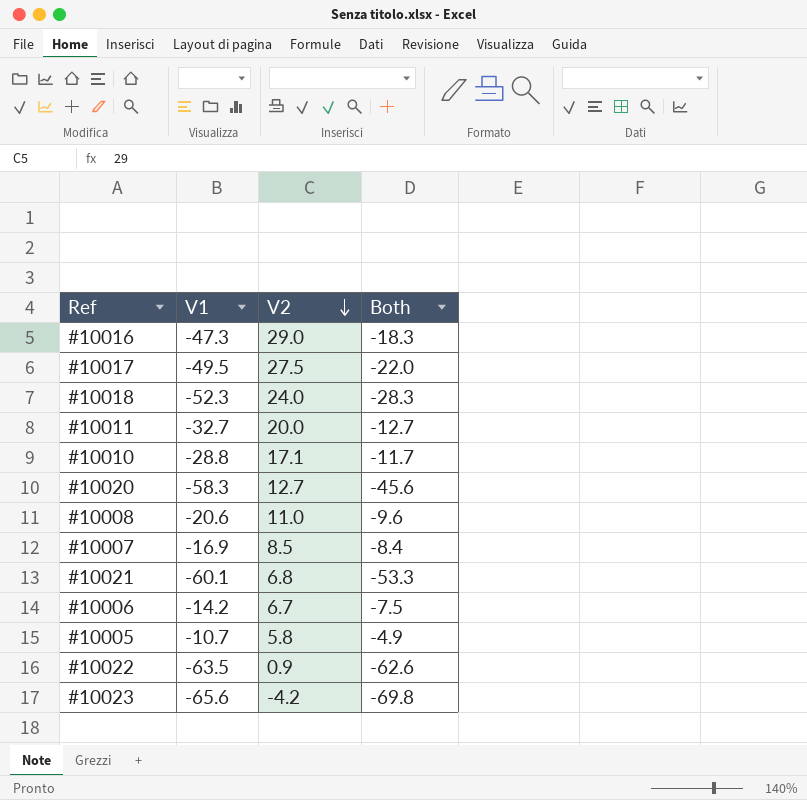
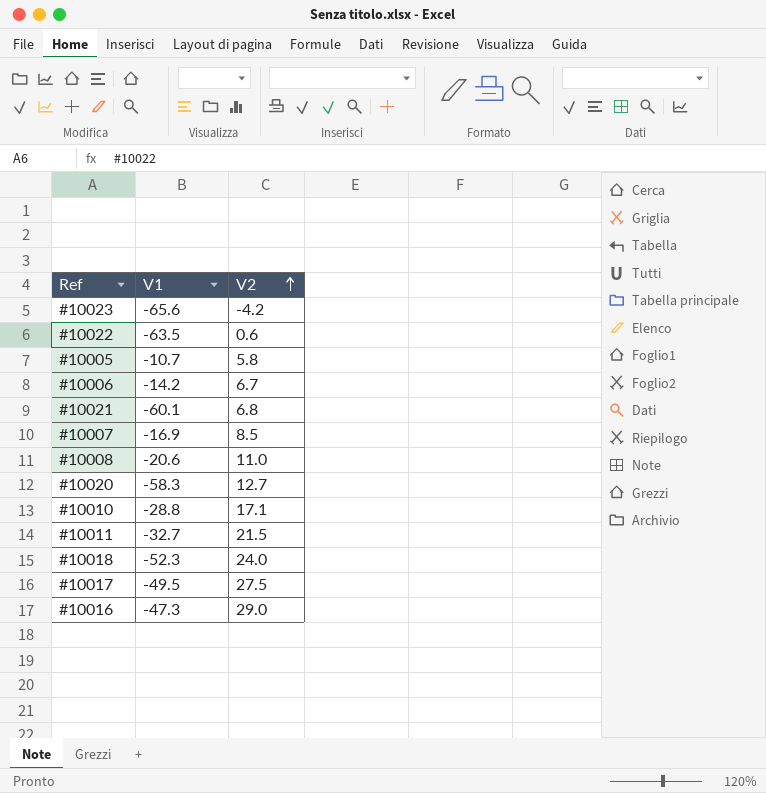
row order: V2 descending -> V2 ascending
column Both | formula: [V1] + [V2] -> none
#10022 | V2: 0.9 -> 0.6
#10011 | V2: 20.0 -> 21.5

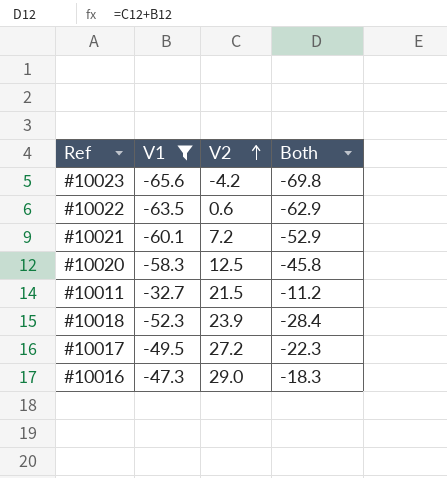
filter: none -> V1 <= -32.7
column Both | formula: none -> [V1] + [V2]
#10021 | V2: 6.8 -> 7.2
#10020 | V2: 12.7 -> 12.5
#10018 | V2: 24.0 -> 23.9
#10017 | V2: 27.5 -> 27.2

